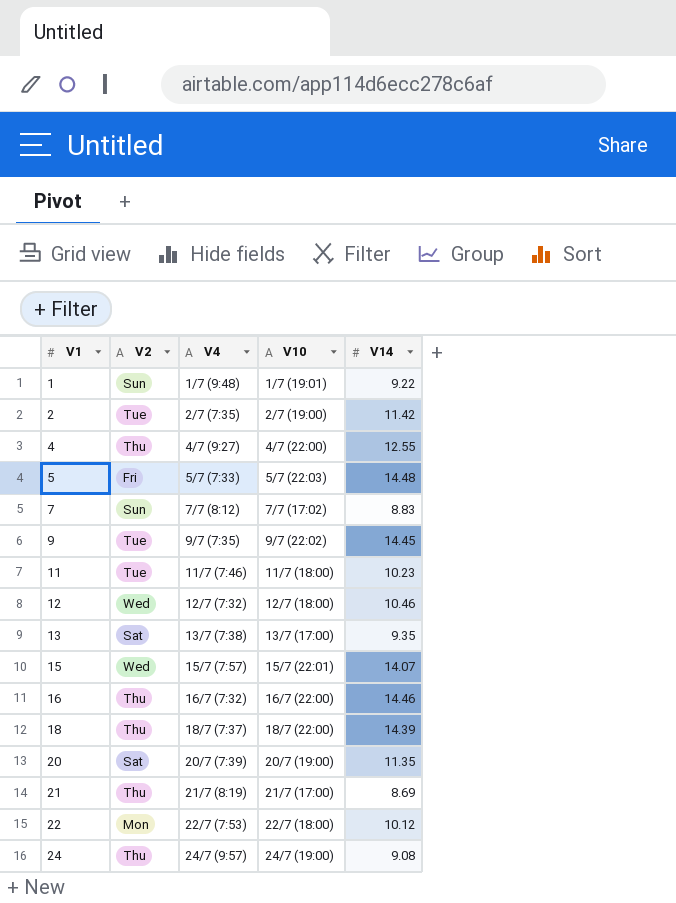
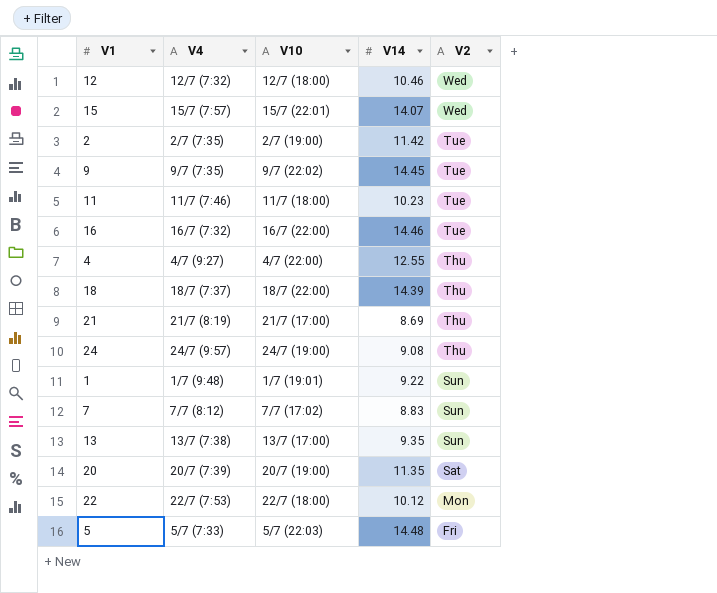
row order: V1 ascending -> V2 descending
column V2 | position: 2 -> 5
16 | V2: Thu -> Tue
13 | V2: Sat -> Sun

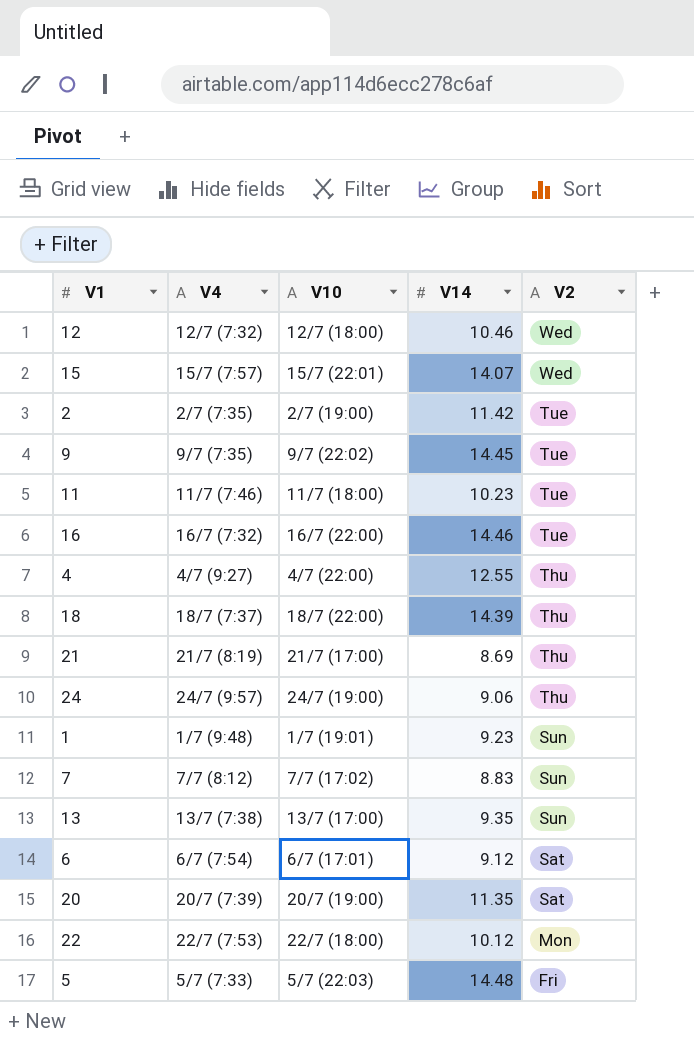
24 | V14: 9.08 -> 9.06
1 | V14: 9.22 -> 9.23
row 6: none -> 6/7 (7:54) | 6/7 (17:01) | 9.12 | Sat

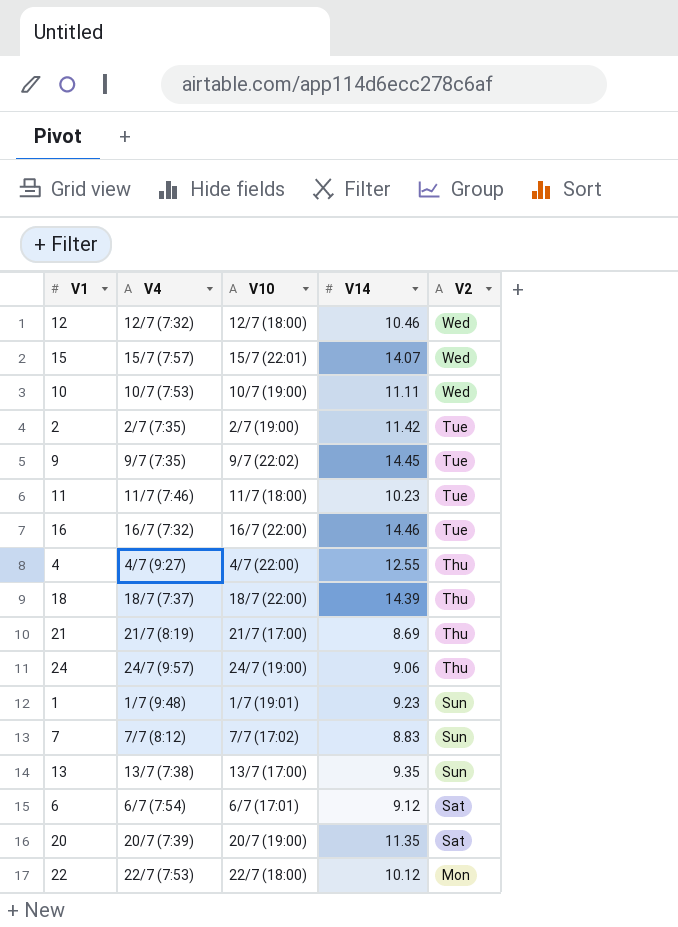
row 5: 5/7 (7:33) | 5/7 (22:03) | 14.48 | Fri -> none
row 10: none -> 10/7 (7:53) | 10/7 (19:00) | 11.11 | Wed

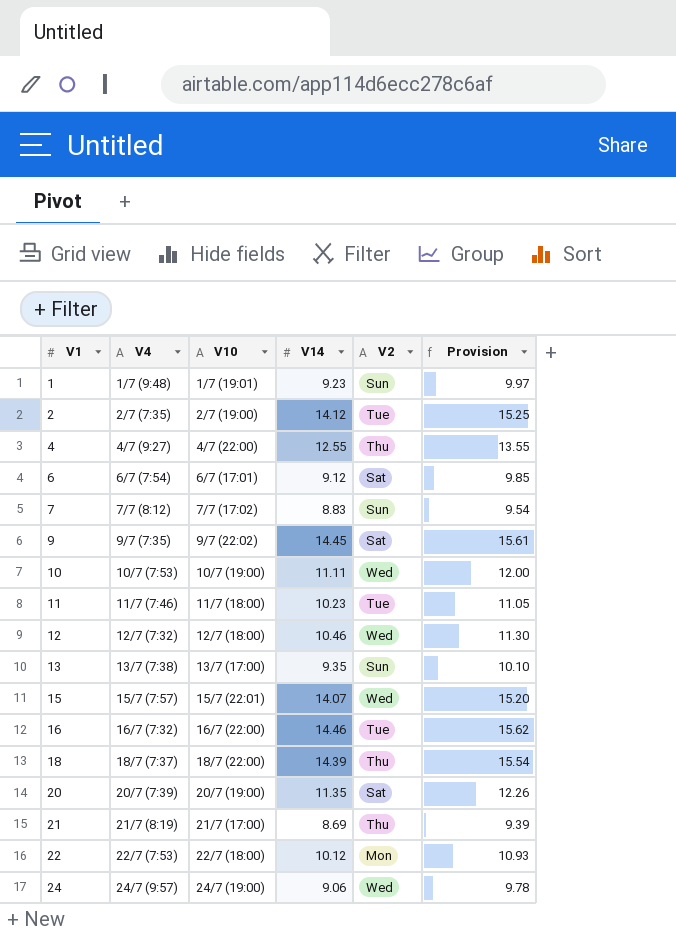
row order: V2 descending -> V1 ascending
column Provision | formula: none -> [V14] * 1.08
2 | V14: 11.42 -> 14.12
9 | V2: Tue -> Sat
24 | V2: Thu -> Wed

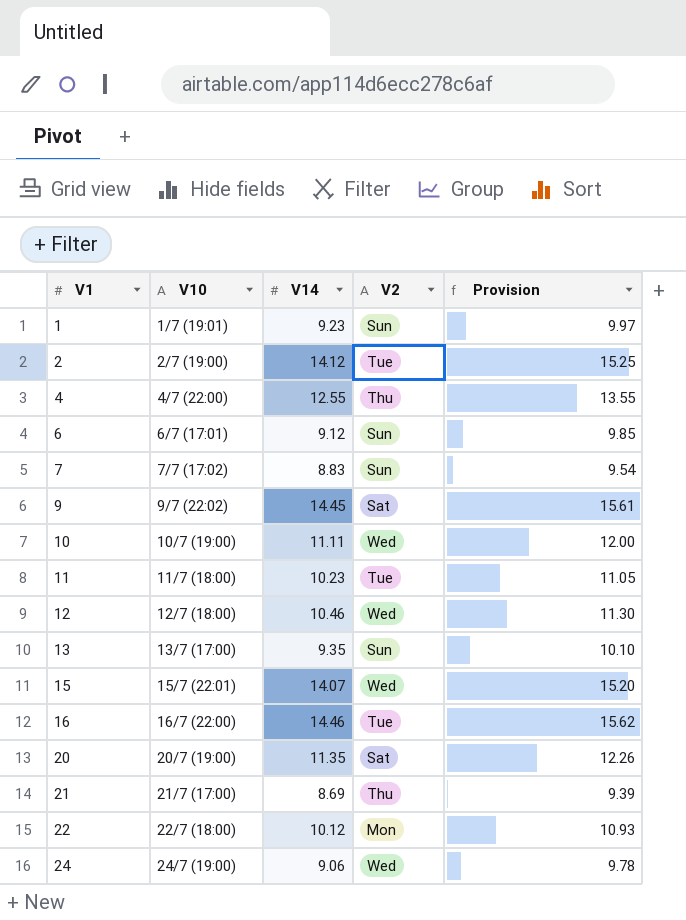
column V4 | position: 2 -> none
row 18: 18/7 (7:37) | 18/7 (22:00) | 14.39 | Thu | 15.54 -> none
6 | V2: Sat -> Sun

